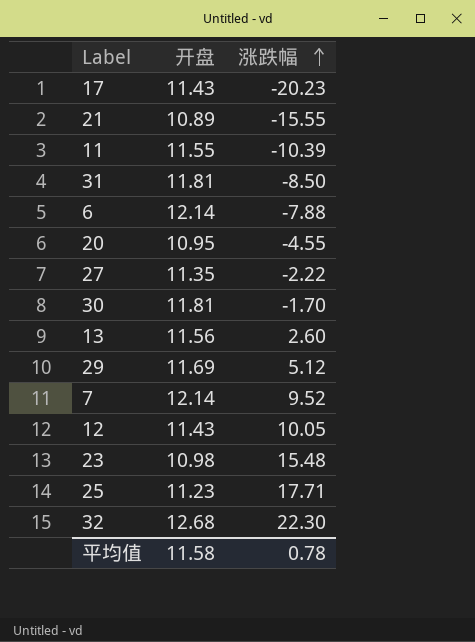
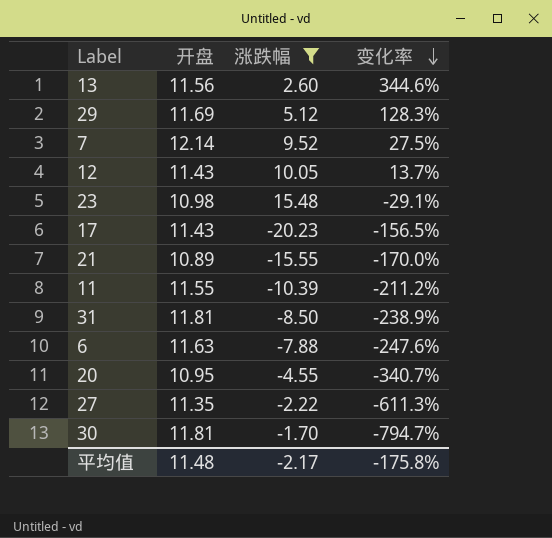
filter: none -> 涨跌幅 <= 15.48
row order: 涨跌幅 ascending -> 变化率 descending
column 变化率 | formula: none -> ([开盘] - [涨跌幅]) / [涨跌幅]
6 | 开盘: 12.14 -> 11.63
平均值 | 开盘: 11.58 -> 11.48
平均值 | 涨跌幅: 0.78 -> -2.17

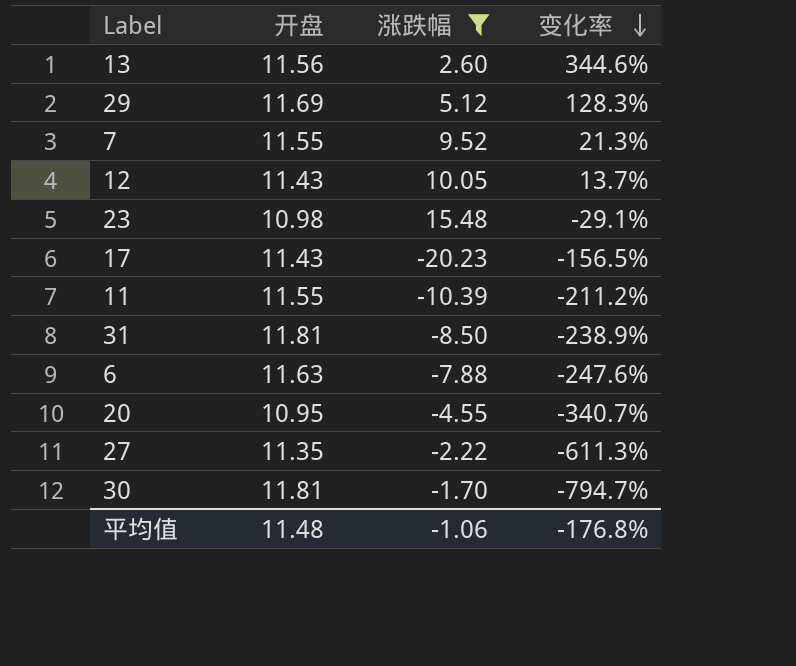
row 21: 10.89 | -15.55 | -170.0% -> none
7 | 开盘: 12.14 -> 11.55
7 | 变化率: 27.5% -> 21.3%
平均值 | 涨跌幅: -2.17 -> -1.06
平均值 | 变化率: -175.8% -> -176.8%

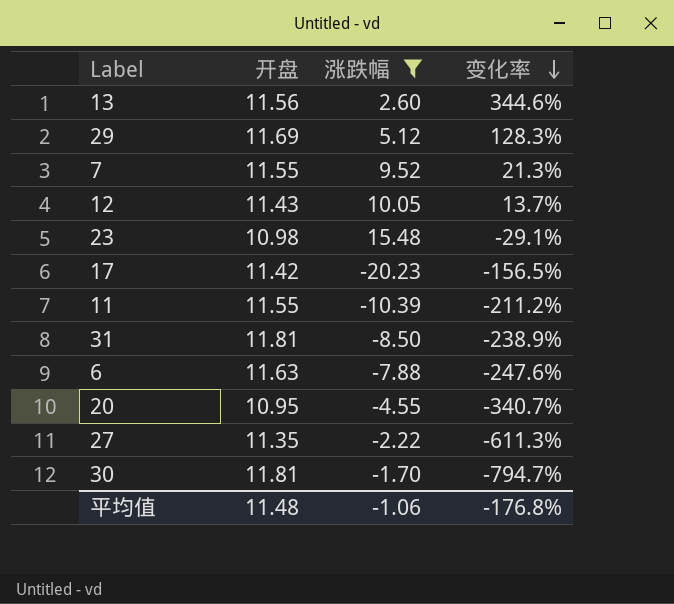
17 | 开盘: 11.43 -> 11.42

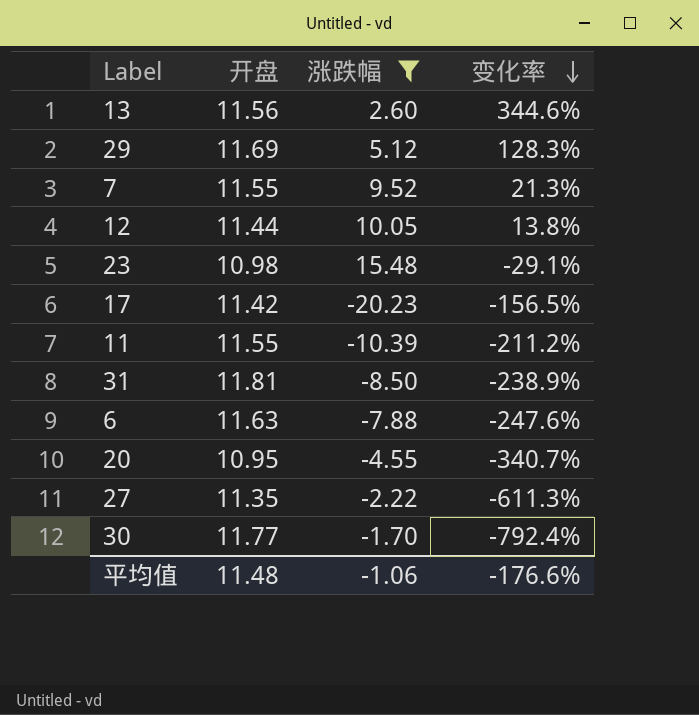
12 | 开盘: 11.43 -> 11.44
12 | 变化率: 13.7% -> 13.8%
30 | 开盘: 11.81 -> 11.77
30 | 变化率: -794.7% -> -792.4%
平均值 | 变化率: -176.8% -> -176.6%

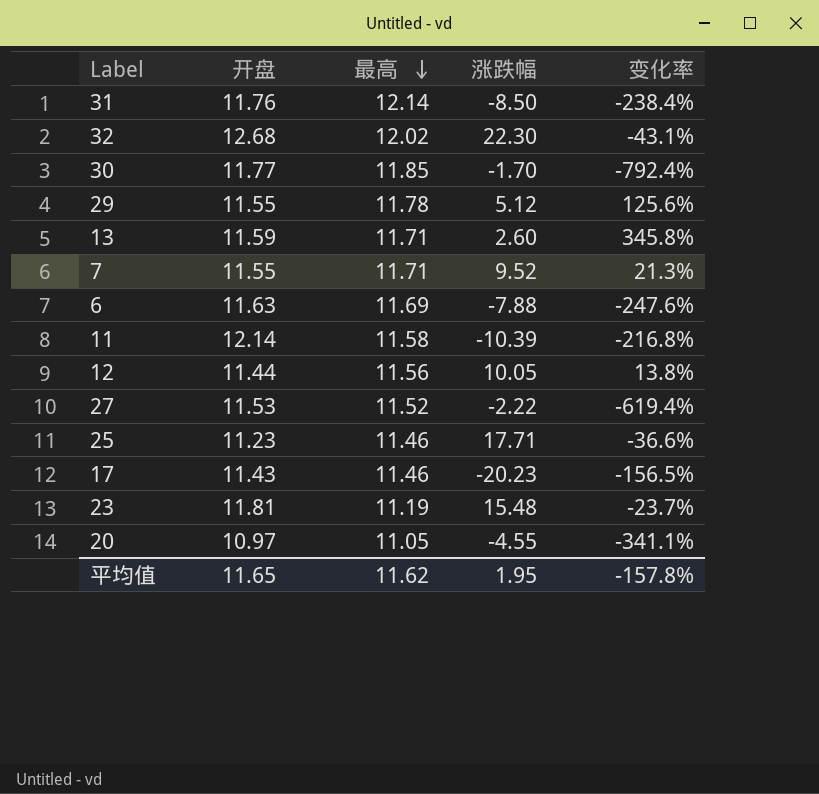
filter: 涨跌幅 <= 15.48 -> none
row order: 变化率 descending -> 最高 descending
column 最高 | position: none -> 3
31 | 开盘: 11.81 -> 11.76
31 | 变化率: -238.9% -> -238.4%
29 | 开盘: 11.69 -> 11.55
29 | 变化率: 128.3% -> 125.6%
13 | 开盘: 11.56 -> 11.59
13 | 变化率: 344.6% -> 345.8%
11 | 开盘: 11.55 -> 12.14
11 | 变化率: -211.2% -> -216.8%
27 | 开盘: 11.35 -> 11.53
27 | 变化率: -611.3% -> -619.4%
17 | 开盘: 11.42 -> 11.43
23 | 开盘: 10.98 -> 11.81
23 | 变化率: -29.1% -> -23.7%
20 | 开盘: 10.95 -> 10.97
20 | 变化率: -340.7% -> -341.1%
平均值 | 开盘: 11.48 -> 11.65
平均值 | 涨跌幅: -1.06 -> 1.95
平均值 | 变化率: -176.6% -> -157.8%

